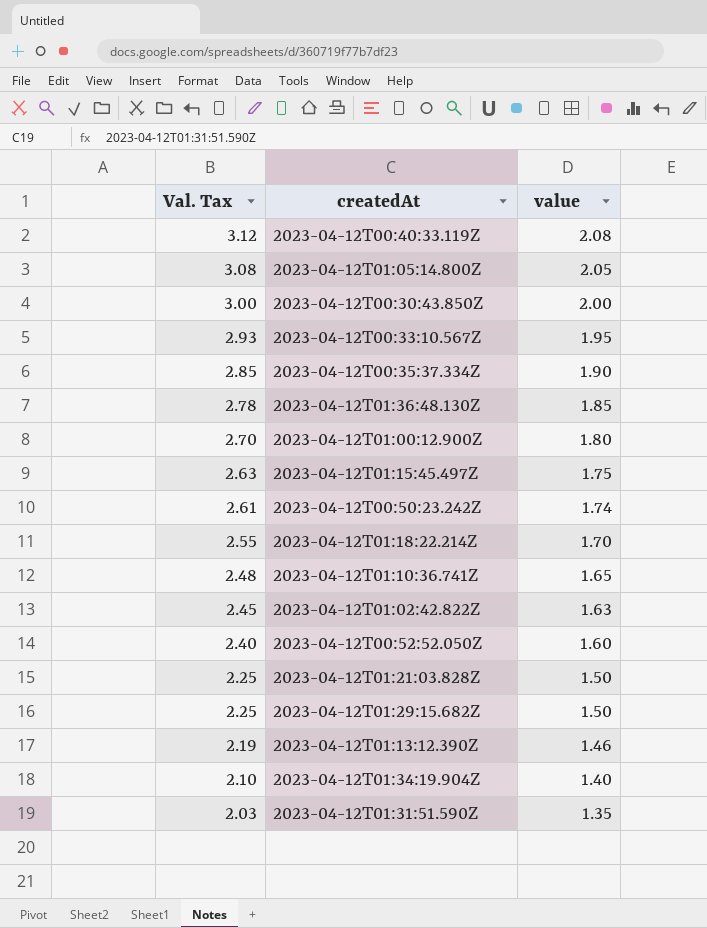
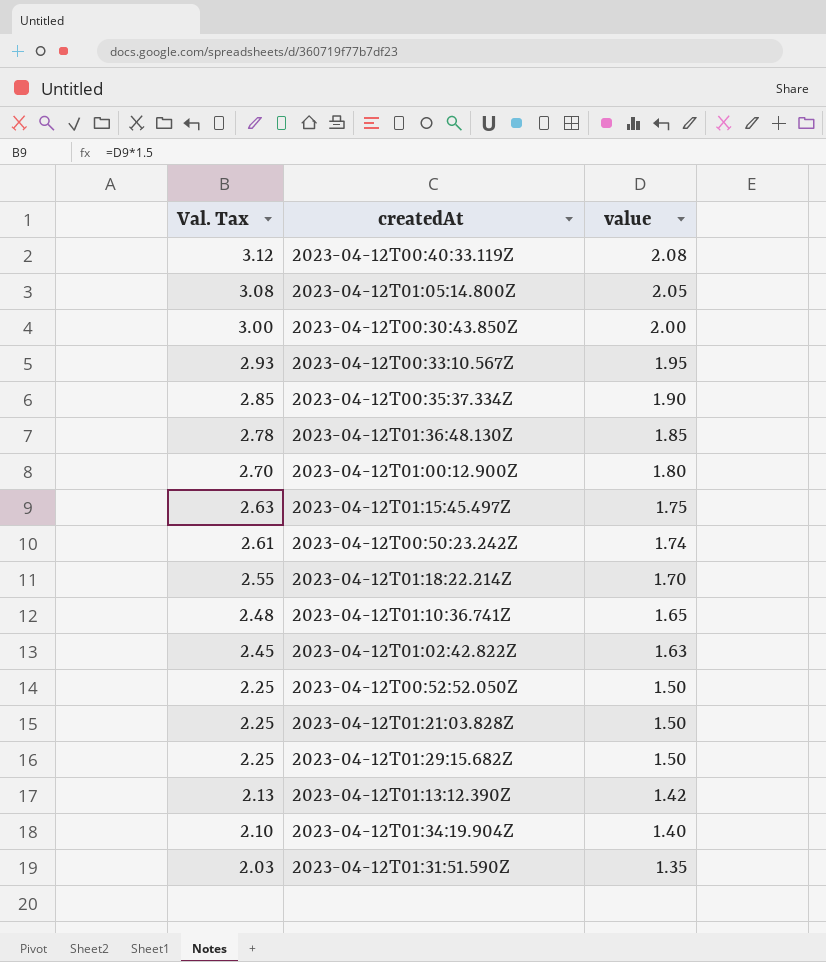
2023-04-12T00:52:52.050Z | Val. Tax: 2.40 -> 2.25
2023-04-12T00:52:52.050Z | value: 1.60 -> 1.50
2023-04-12T01:13:12.390Z | Val. Tax: 2.19 -> 2.13
2023-04-12T01:13:12.390Z | value: 1.46 -> 1.42

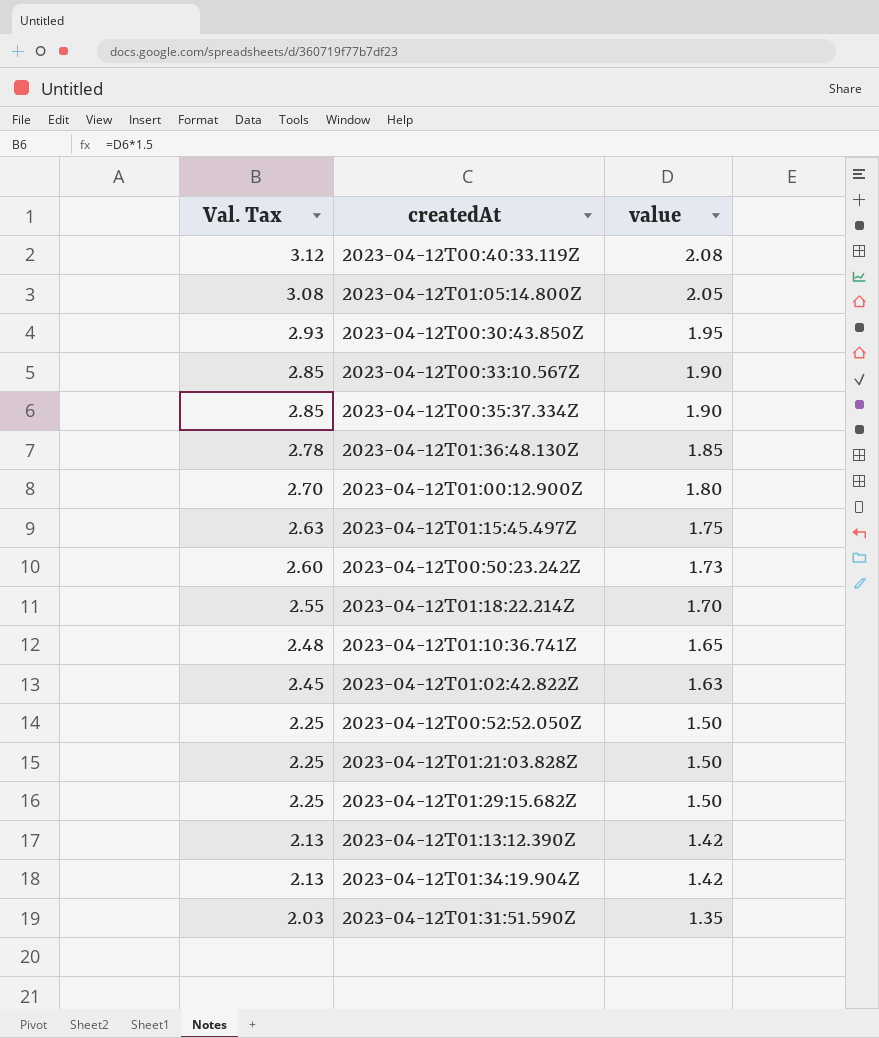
2023-04-12T00:30:43.850Z | Val. Tax: 3.00 -> 2.93
2023-04-12T00:30:43.850Z | value: 2.00 -> 1.95
2023-04-12T00:33:10.567Z | Val. Tax: 2.93 -> 2.85
2023-04-12T00:33:10.567Z | value: 1.95 -> 1.90
2023-04-12T00:50:23.242Z | Val. Tax: 2.61 -> 2.60
2023-04-12T00:50:23.242Z | value: 1.74 -> 1.73
2023-04-12T01:34:19.904Z | Val. Tax: 2.10 -> 2.13
2023-04-12T01:34:19.904Z | value: 1.40 -> 1.42

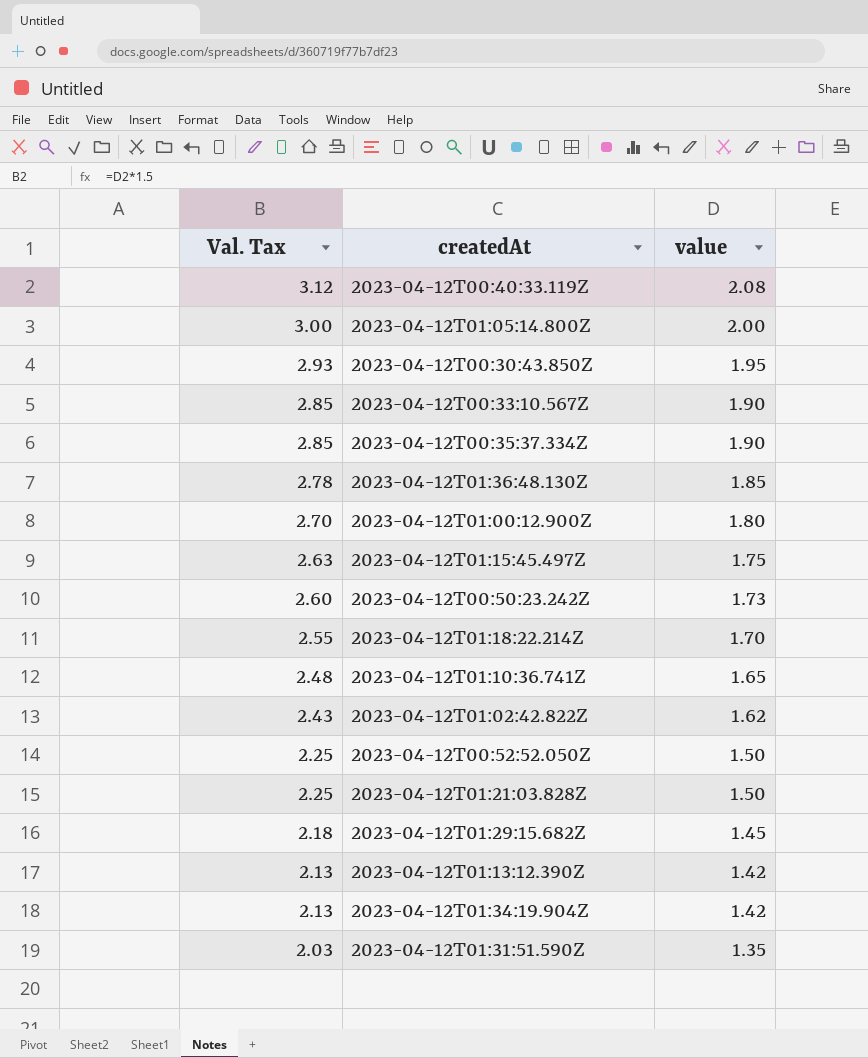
2023-04-12T01:05:14.800Z | Val. Tax: 3.08 -> 3.00
2023-04-12T01:05:14.800Z | value: 2.05 -> 2.00
2023-04-12T01:02:42.822Z | Val. Tax: 2.45 -> 2.43
2023-04-12T01:02:42.822Z | value: 1.63 -> 1.62
2023-04-12T01:29:15.682Z | Val. Tax: 2.25 -> 2.18
2023-04-12T01:29:15.682Z | value: 1.50 -> 1.45

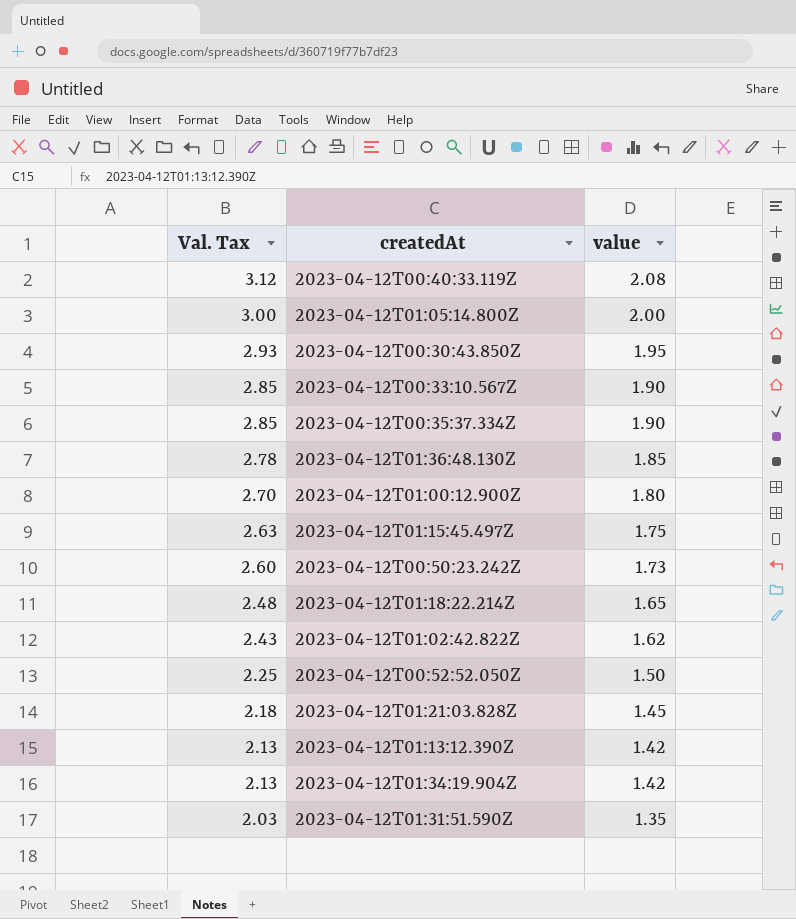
row 2023-04-12T01:10:36.741Z: 2.48 | 1.65 -> none
row 2023-04-12T01:29:15.682Z: 2.18 | 1.45 -> none
2023-04-12T01:18:22.214Z | Val. Tax: 2.55 -> 2.48
2023-04-12T01:18:22.214Z | value: 1.70 -> 1.65
2023-04-12T01:21:03.828Z | Val. Tax: 2.25 -> 2.18
2023-04-12T01:21:03.828Z | value: 1.50 -> 1.45

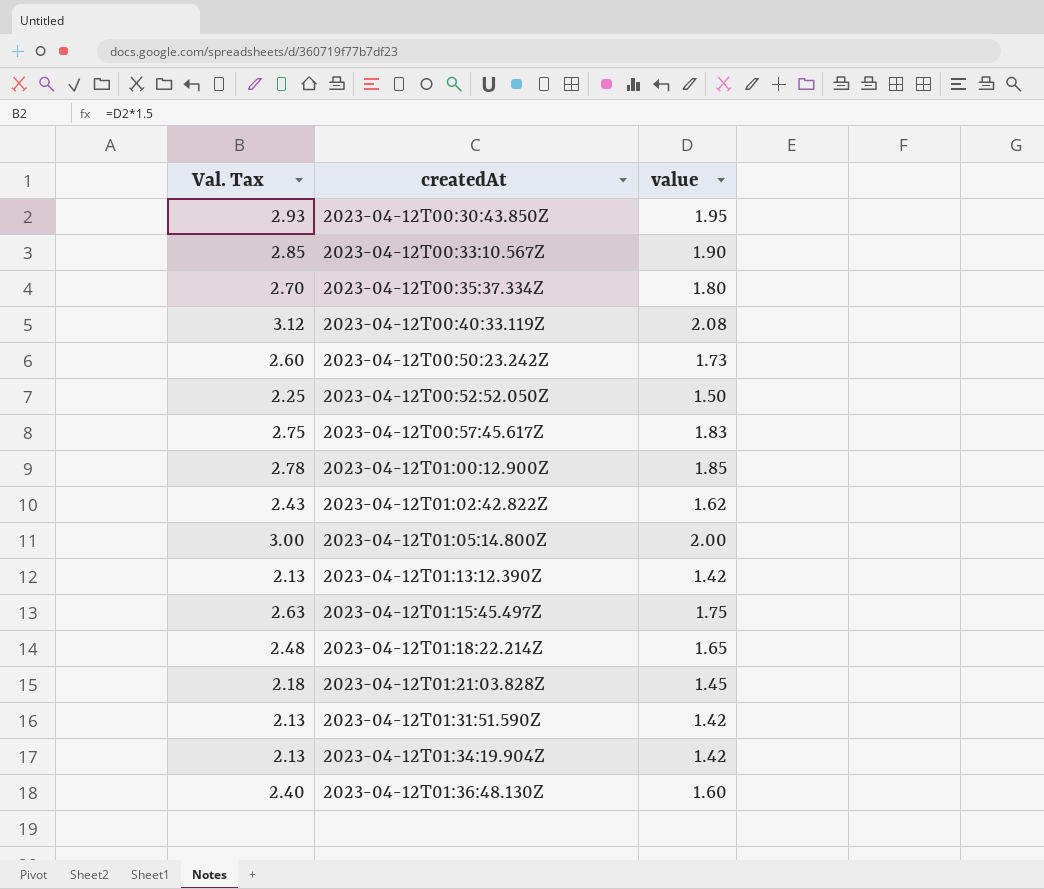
row order: Val. Tax descending -> createdAt ascending
2023-04-12T00:35:37.334Z | Val. Tax: 2.85 -> 2.70
2023-04-12T00:35:37.334Z | value: 1.90 -> 1.80
row 2023-04-12T00:57:45.617Z: none -> 2.75 | 1.83
2023-04-12T01:00:12.900Z | Val. Tax: 2.70 -> 2.78
2023-04-12T01:00:12.900Z | value: 1.80 -> 1.85
2023-04-12T01:31:51.590Z | Val. Tax: 2.03 -> 2.13
2023-04-12T01:31:51.590Z | value: 1.35 -> 1.42
2023-04-12T01:36:48.130Z | Val. Tax: 2.78 -> 2.40
2023-04-12T01:36:48.130Z | value: 1.85 -> 1.60

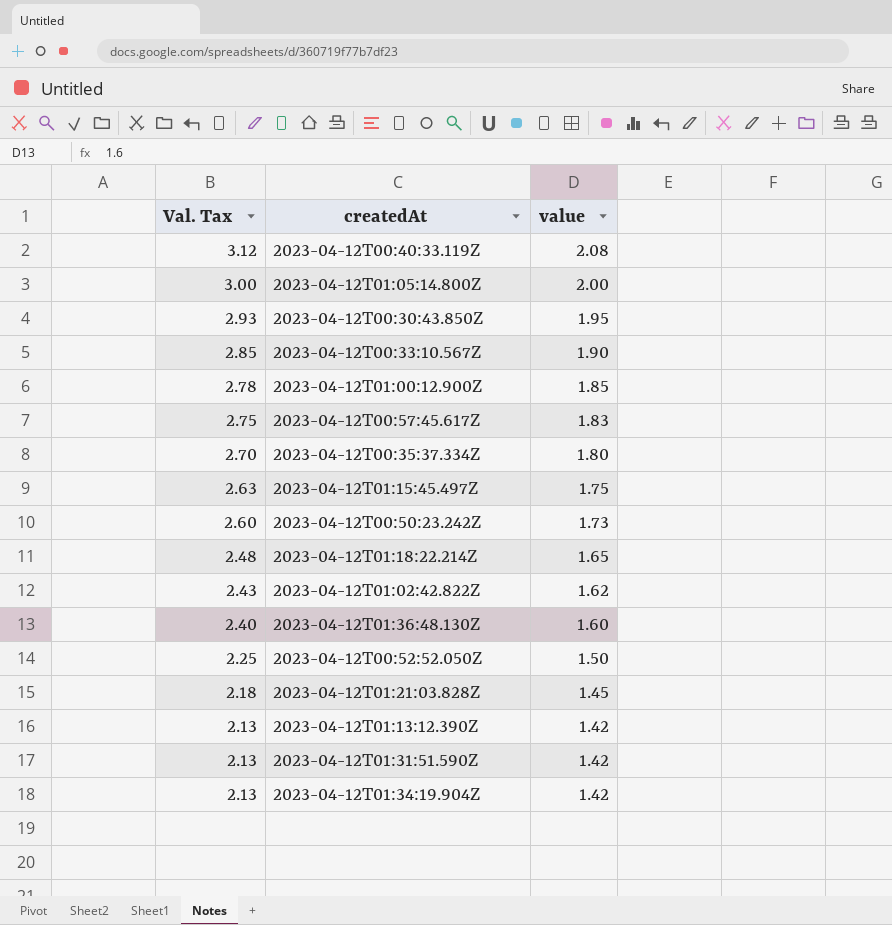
row order: createdAt ascending -> Val. Tax descending

